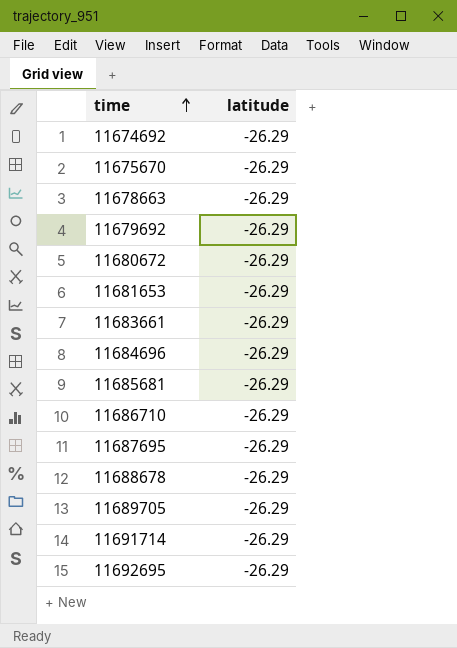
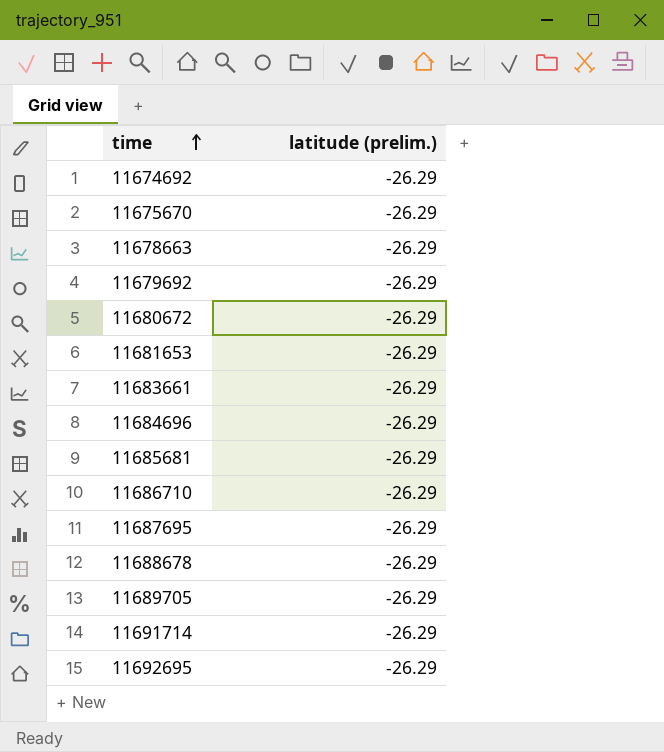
column name: latitude -> latitude (prelim.)

